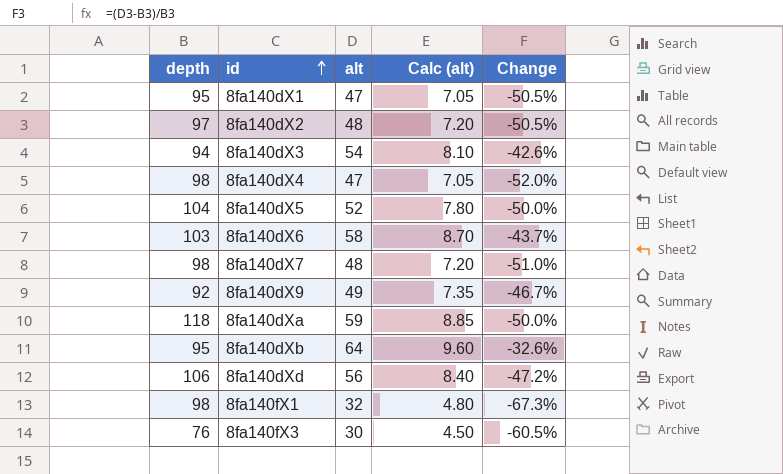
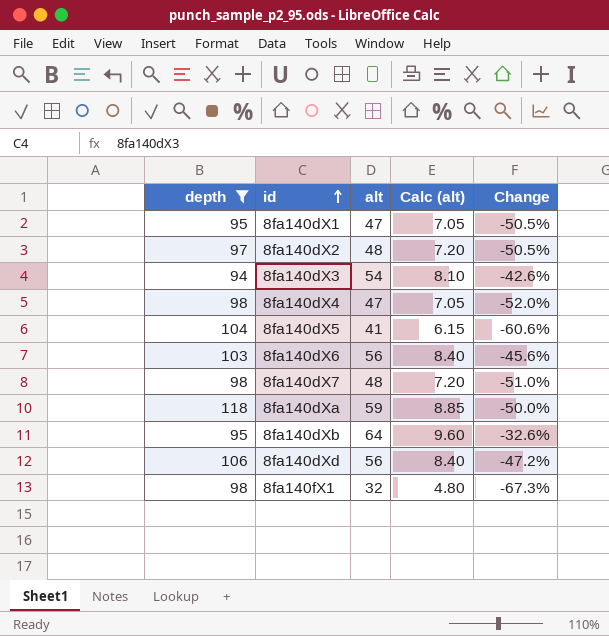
filter: none -> depth >= 94
8fa140dX5 | alt: 52 -> 41
8fa140dX5 | Calc (alt): 7.80 -> 6.15
8fa140dX5 | Change: -50.0% -> -60.6%
8fa140dX6 | alt: 58 -> 56
8fa140dX6 | Calc (alt): 8.70 -> 8.40
8fa140dX6 | Change: -43.7% -> -45.6%

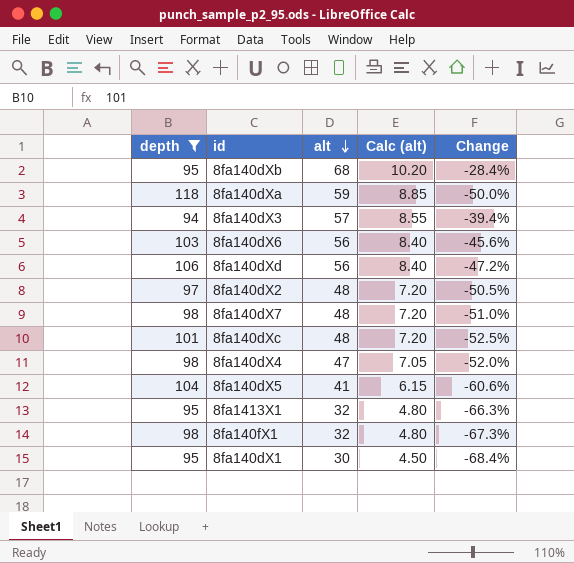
row order: id ascending -> alt descending
8fa140dXb | alt: 64 -> 68
8fa140dXb | Calc (alt): 9.60 -> 10.20
8fa140dXb | Change: -32.6% -> -28.4%
8fa140dX3 | alt: 54 -> 57
8fa140dX3 | Calc (alt): 8.10 -> 8.55
8fa140dX3 | Change: -42.6% -> -39.4%
row 8fa140dXc: none -> 101 | 48 | 7.20 | -52.5%
row 8fa1413X1: none -> 95 | 32 | 4.80 | -66.3%
8fa140dX1 | alt: 47 -> 30
8fa140dX1 | Calc (alt): 7.05 -> 4.50
8fa140dX1 | Change: -50.5% -> -68.4%

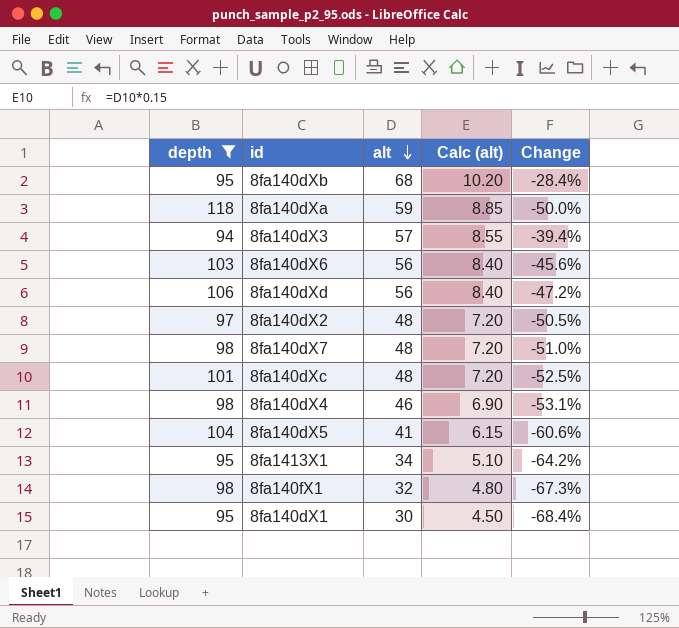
8fa140dX4 | alt: 47 -> 46
8fa140dX4 | Calc (alt): 7.05 -> 6.90
8fa140dX4 | Change: -52.0% -> -53.1%
8fa1413X1 | alt: 32 -> 34
8fa1413X1 | Calc (alt): 4.80 -> 5.10
8fa1413X1 | Change: -66.3% -> -64.2%

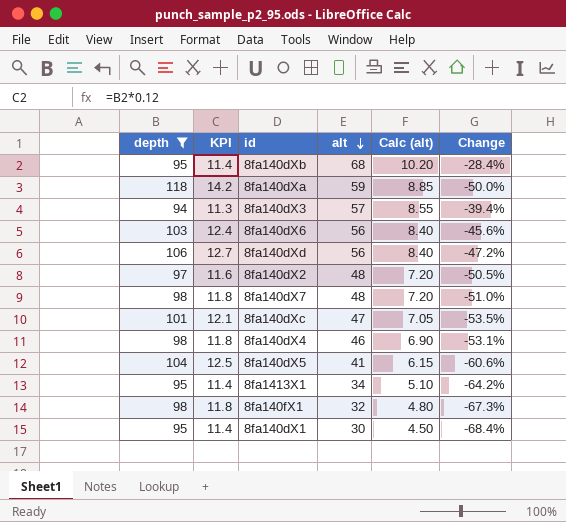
column KPI | formula: none -> [depth] * 0.12
8fa140dXc | alt: 48 -> 47
8fa140dXc | Calc (alt): 7.20 -> 7.05
8fa140dXc | Change: -52.5% -> -53.5%

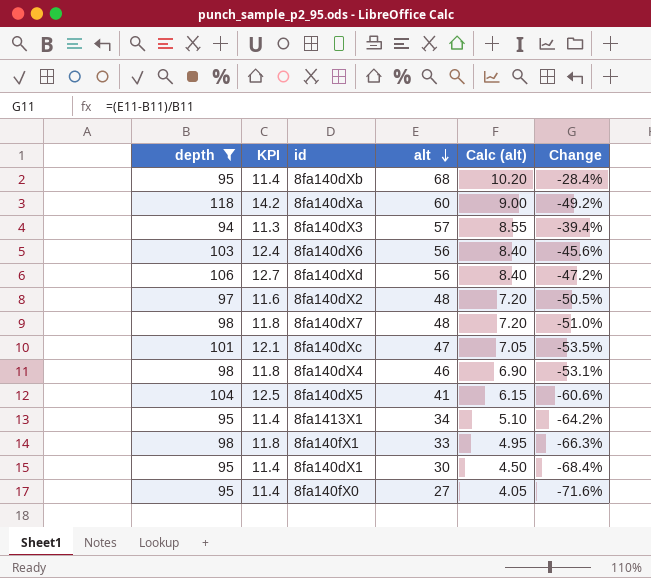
8fa140dXa | alt: 59 -> 60
8fa140dXa | Calc (alt): 8.85 -> 9.00
8fa140dXa | Change: -50.0% -> -49.2%
8fa140fX1 | alt: 32 -> 33
8fa140fX1 | Calc (alt): 4.80 -> 4.95
8fa140fX1 | Change: -67.3% -> -66.3%
row 8fa140fX0: none -> 95 | 11.4 | 27 | 4.05 | -71.6%

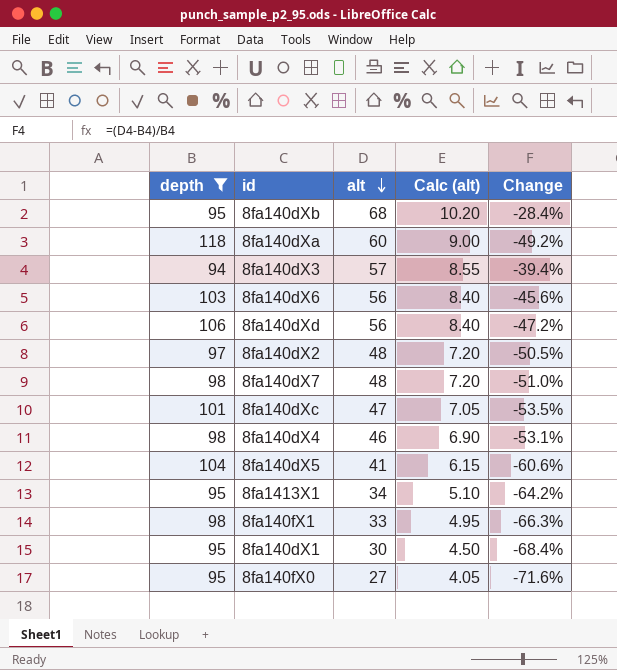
column KPI | formula: [depth] * 0.12 -> none

